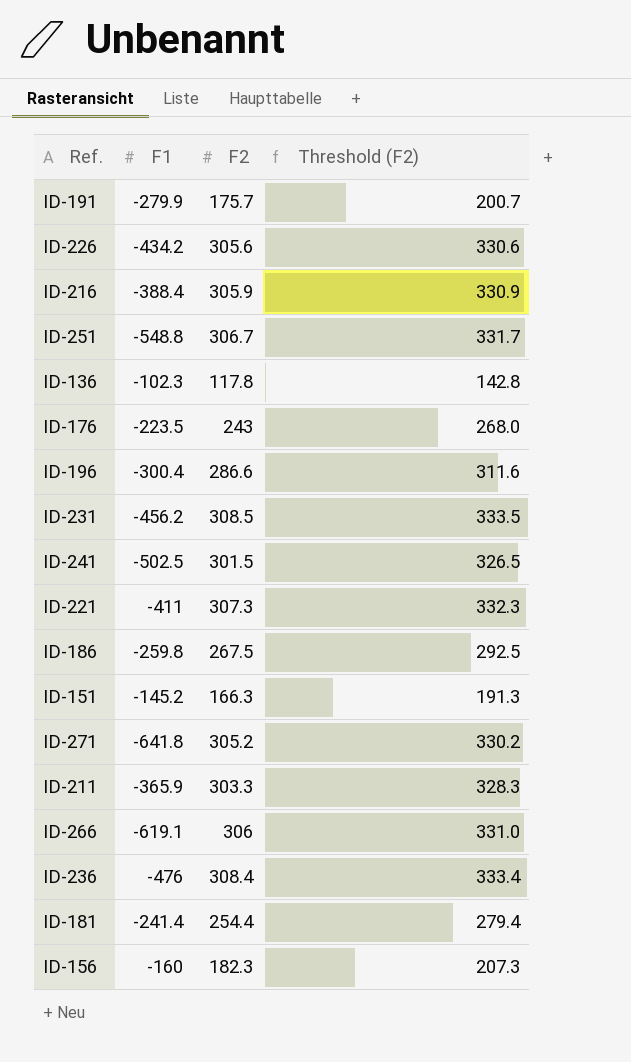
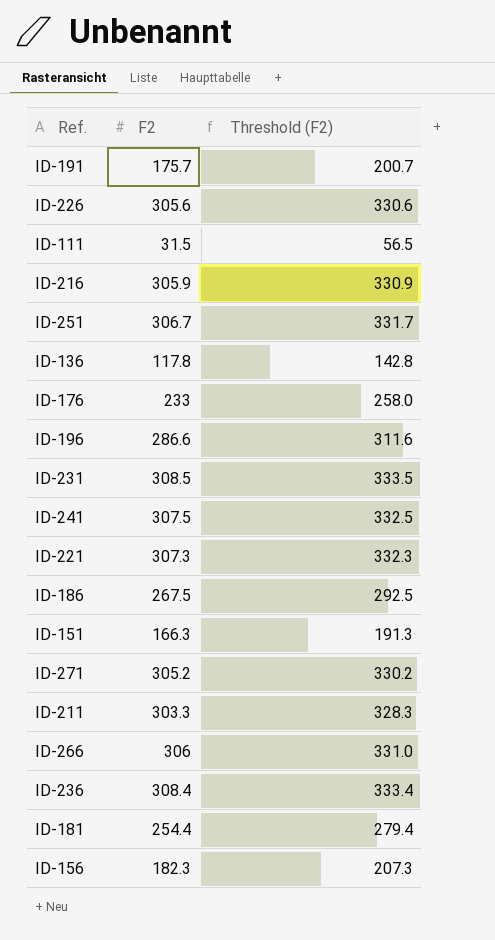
column F1 | position: 2 -> none
row ID-111: none -> 31.5 | 56.5
ID-176 | F2: 243 -> 233
ID-176 | Threshold (F2): 268.0 -> 258.0
ID-241 | F2: 301.5 -> 307.5
ID-241 | Threshold (F2): 326.5 -> 332.5

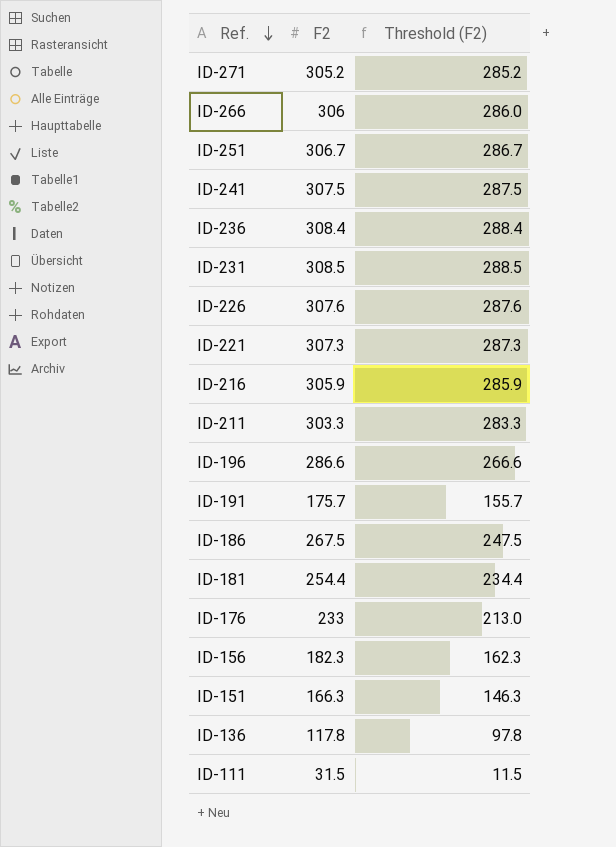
row order: none -> Ref. descending
column Threshold (F2) | formula: [F2] + 25 -> [F2] - 20
ID-226 | F2: 305.6 -> 307.6

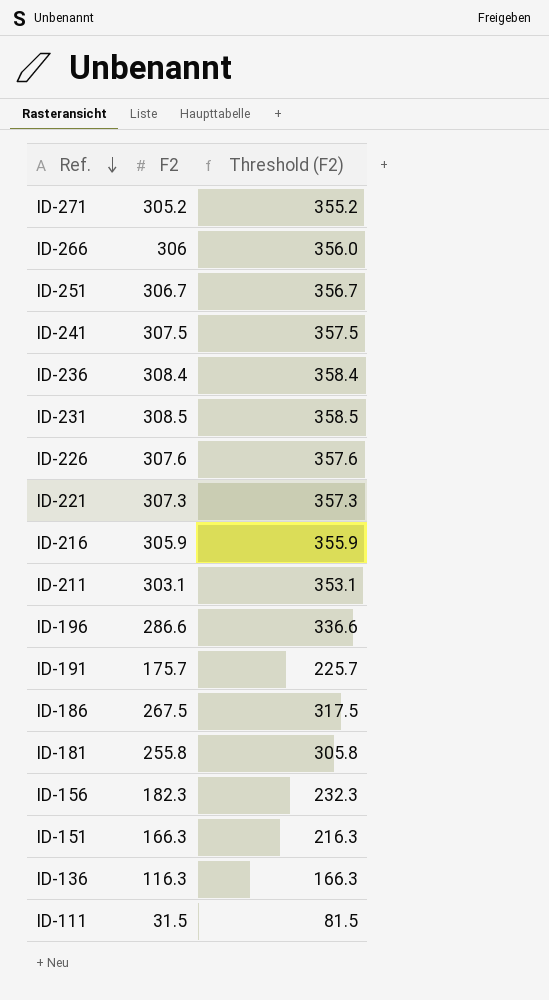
column Threshold (F2) | formula: [F2] - 20 -> [F2] + 50
row ID-176: 233 | 213.0 -> none
ID-211 | F2: 303.3 -> 303.1
ID-181 | F2: 254.4 -> 255.8
ID-136 | F2: 117.8 -> 116.3

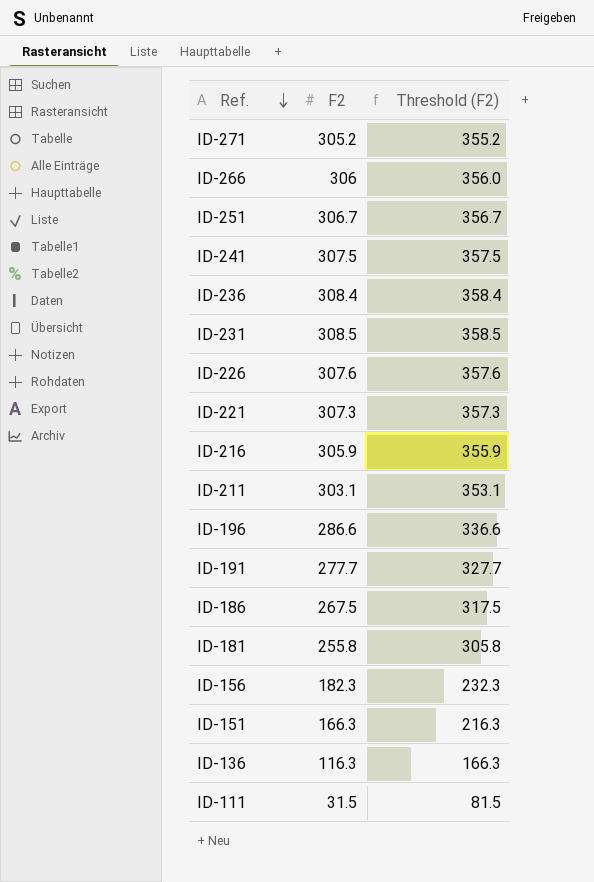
ID-191 | F2: 175.7 -> 277.7
ID-191 | Threshold (F2): 225.7 -> 327.7

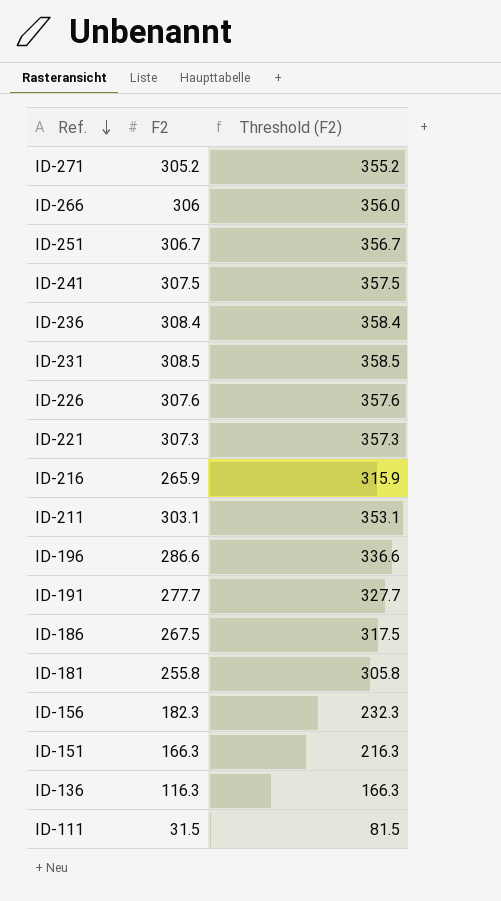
ID-216 | F2: 305.9 -> 265.9
ID-216 | Threshold (F2): 355.9 -> 315.9

